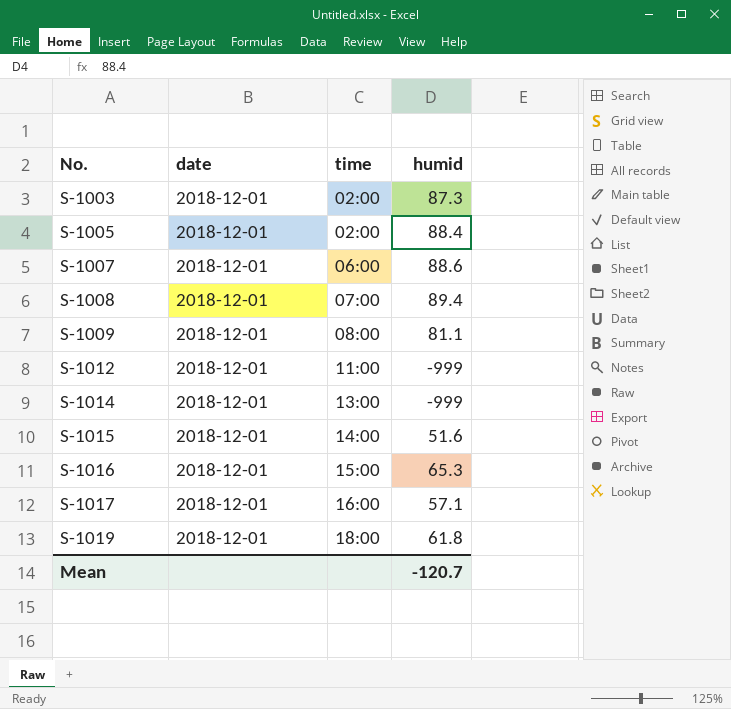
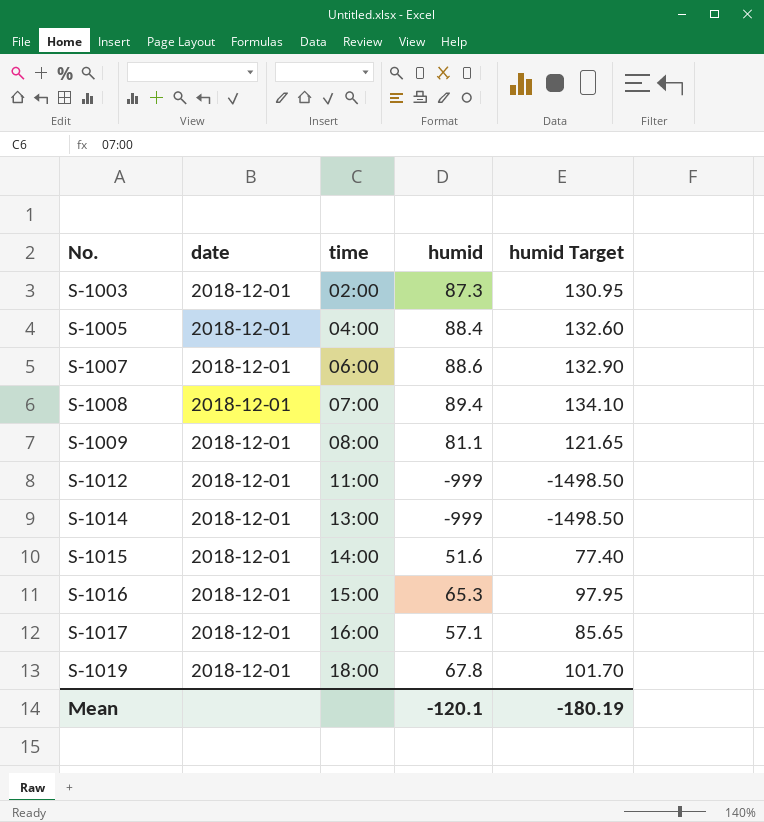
column humid Target | formula: none -> [humid] * 1.5
S-1005 | time: 02:00 -> 04:00
S-1019 | humid: 61.8 -> 67.8
Mean | humid: -120.7 -> -120.1

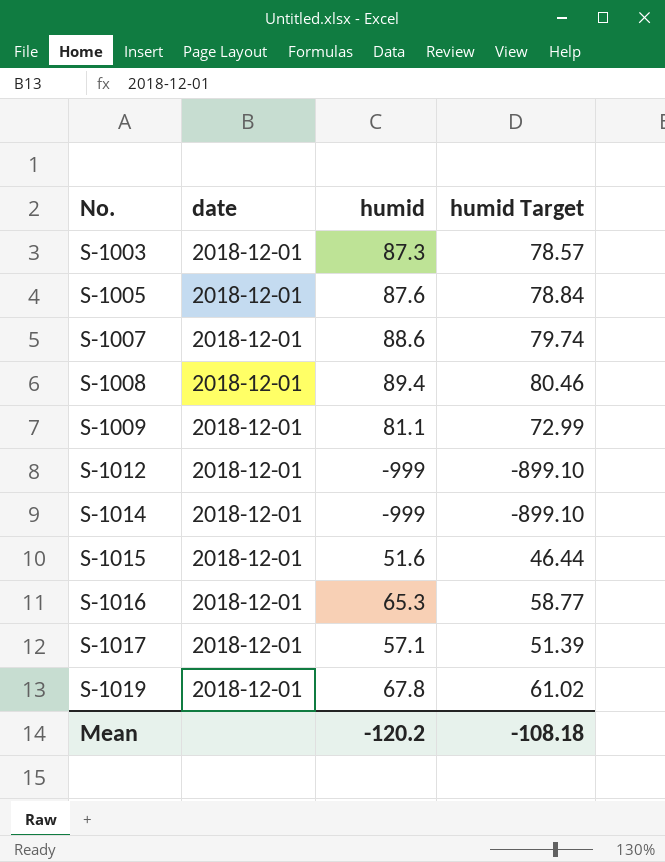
column time | position: 3 -> none
column humid Target | formula: [humid] * 1.5 -> [humid] * 0.9
S-1005 | humid: 88.4 -> 87.6
Mean | humid: -120.1 -> -120.2
Mean | humid Target: -180.19 -> -108.18

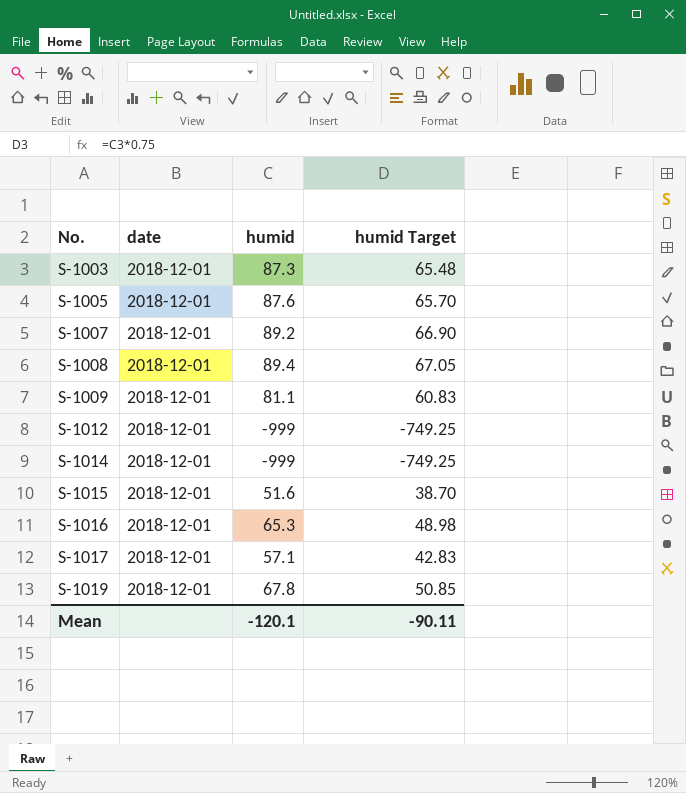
column humid Target | formula: [humid] * 0.9 -> [humid] * 0.75
S-1007 | humid: 88.6 -> 89.2
Mean | humid: -120.2 -> -120.1
Mean | humid Target: -108.18 -> -90.11

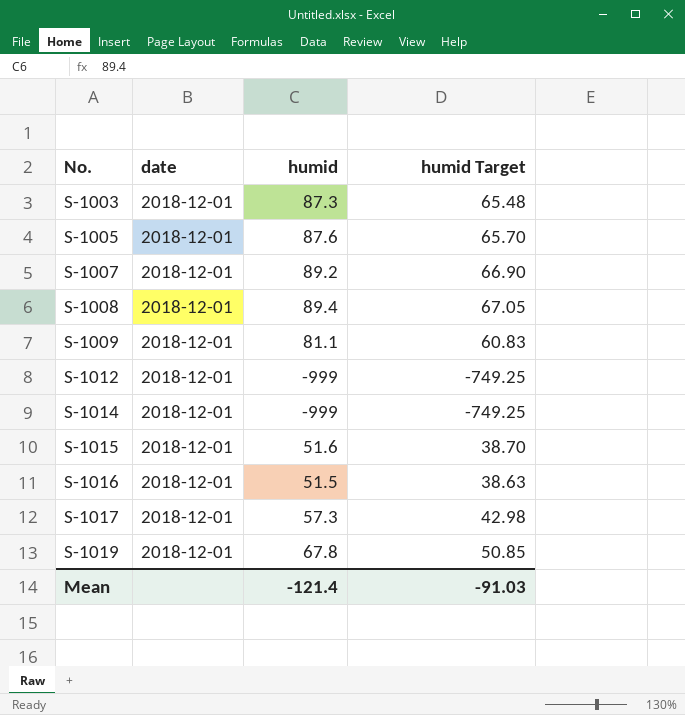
S-1016 | humid: 65.3 -> 51.5
S-1016 | humid Target: 48.98 -> 38.63
S-1017 | humid: 57.1 -> 57.3
S-1017 | humid Target: 42.83 -> 42.98
Mean | humid: -120.1 -> -121.4
Mean | humid Target: -90.11 -> -91.03

